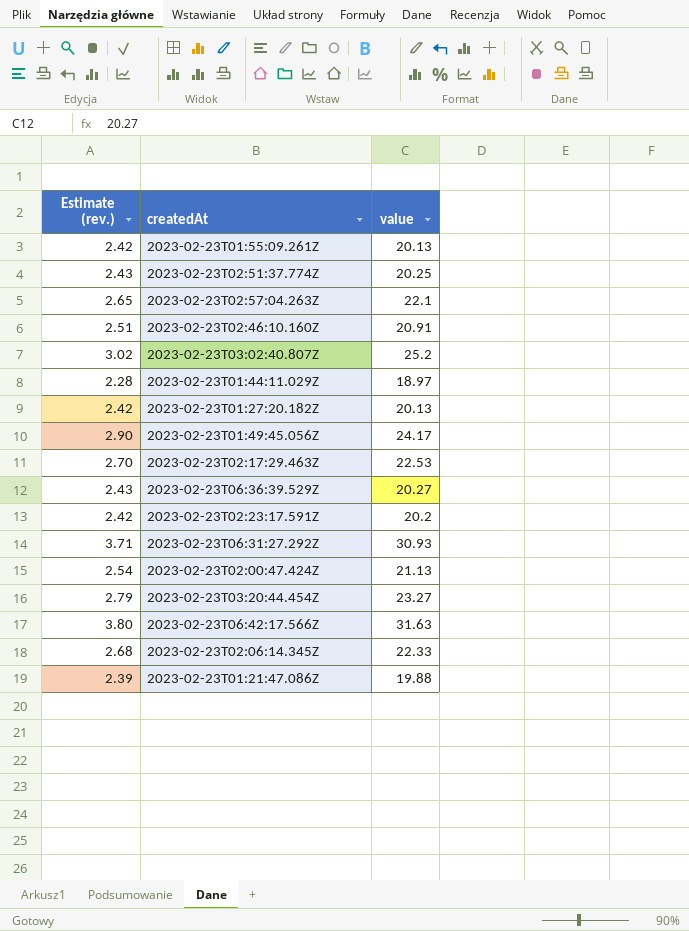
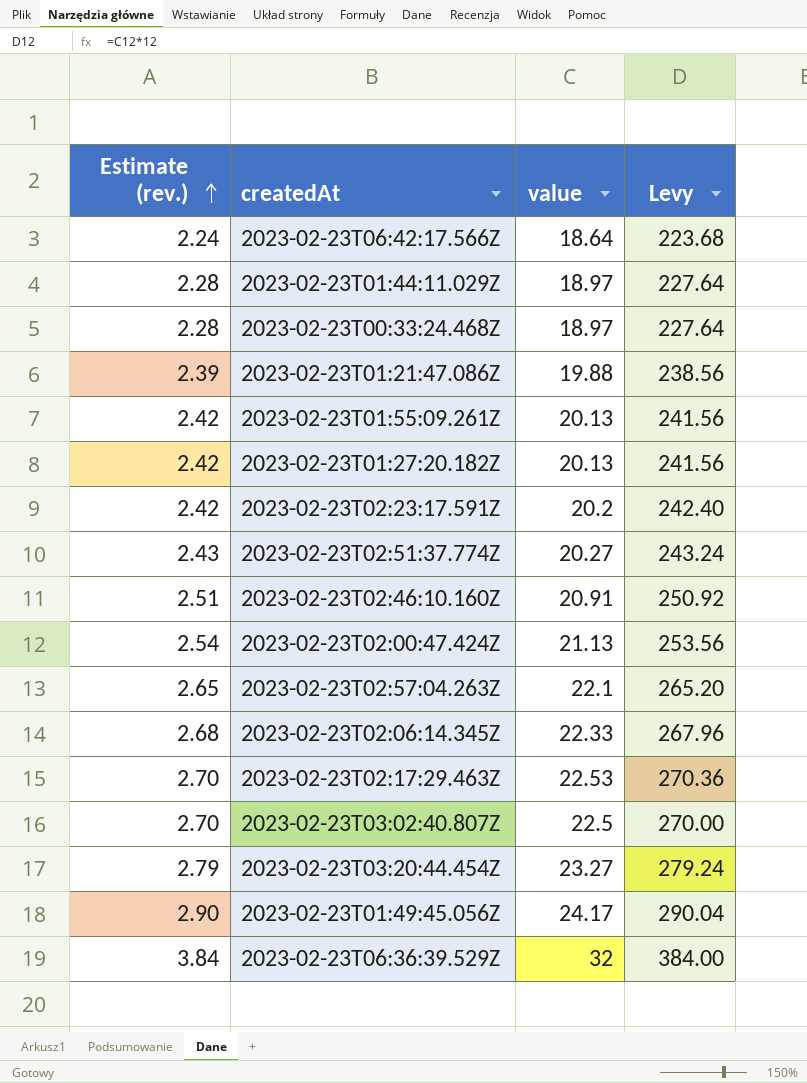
row order: none -> Estimate (rev.) ascending
column Levy | formula: none -> [value] * 12
row 2023-02-23T06:31:27.292Z: 3.71 | 30.93 -> none
2023-02-23T06:42:17.566Z | Estimate (rev.): 3.80 -> 2.24
2023-02-23T06:42:17.566Z | value: 31.63 -> 18.64
row 2023-02-23T00:33:24.468Z: none -> 2.28 | 18.97 | 227.64
2023-02-23T02:51:37.774Z | value: 20.25 -> 20.27
2023-02-23T03:02:40.807Z | Estimate (rev.): 3.02 -> 2.70
2023-02-23T03:02:40.807Z | value: 25.2 -> 22.5
2023-02-23T06:36:39.529Z | Estimate (rev.): 2.43 -> 3.84
2023-02-23T06:36:39.529Z | value: 20.27 -> 32

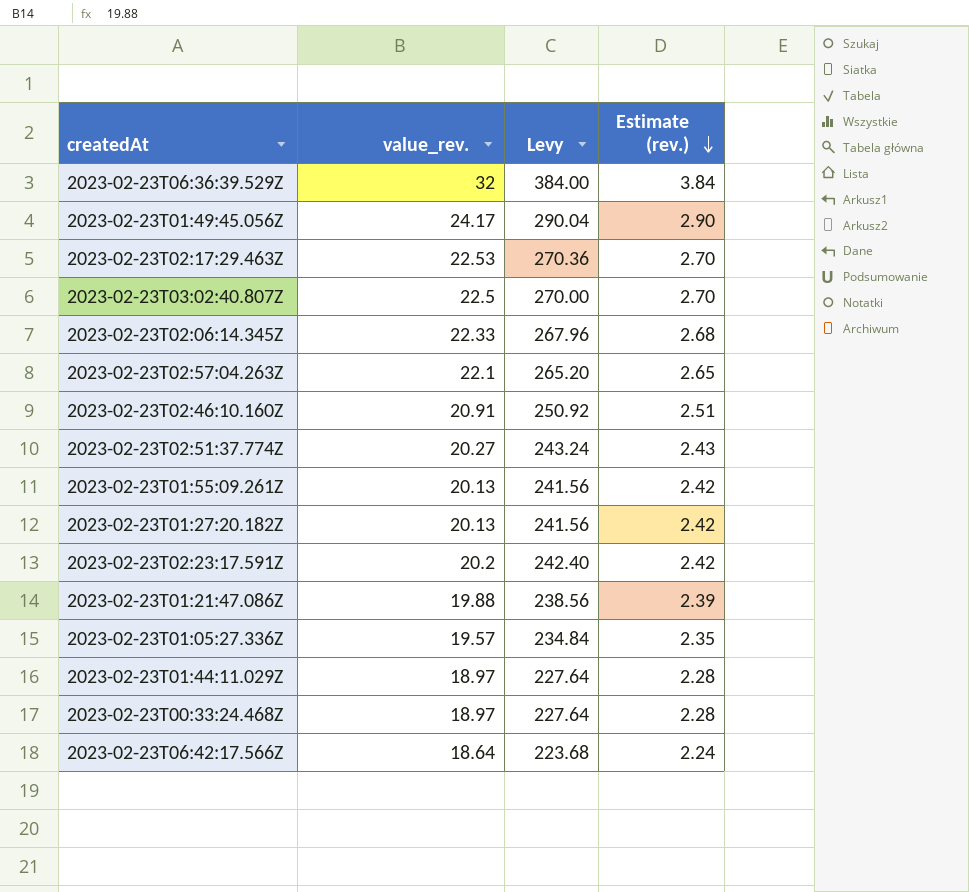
row order: Estimate (rev.) ascending -> Estimate (rev.) descending
column name: value -> value_rev.
column Estimate (rev.) | position: 1 -> 4
row 2023-02-23T02:00:47.424Z: 2.54 | 21.13 | 253.56 -> none
row 2023-02-23T03:20:44.454Z: 2.79 | 23.27 | 279.24 -> none
row 2023-02-23T01:05:27.336Z: none -> 19.57 | 234.84 | 2.35

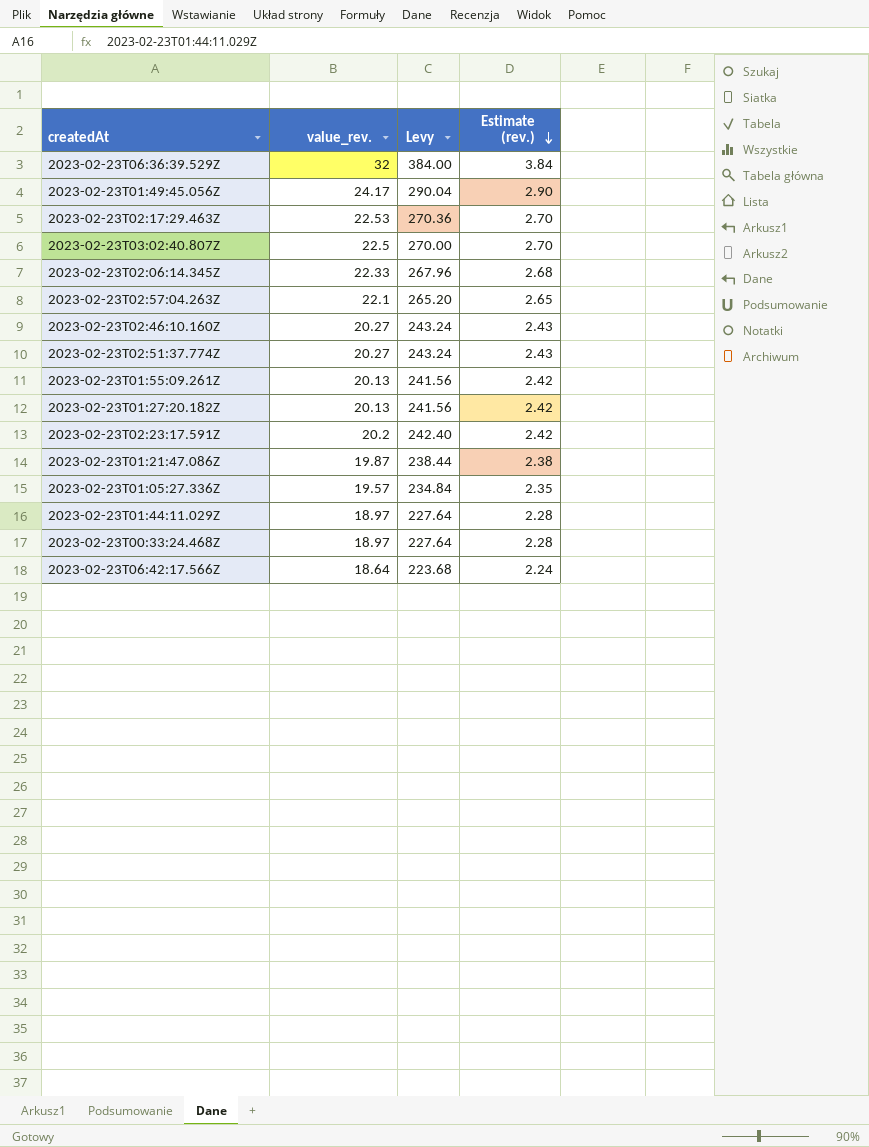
2023-02-23T02:46:10.160Z | value_rev.: 20.91 -> 20.27
2023-02-23T02:46:10.160Z | Levy: 250.92 -> 243.24
2023-02-23T02:46:10.160Z | Estimate (rev.): 2.51 -> 2.43
2023-02-23T01:21:47.086Z | value_rev.: 19.88 -> 19.87
2023-02-23T01:21:47.086Z | Levy: 238.56 -> 238.44
2023-02-23T01:21:47.086Z | Estimate (rev.): 2.39 -> 2.38

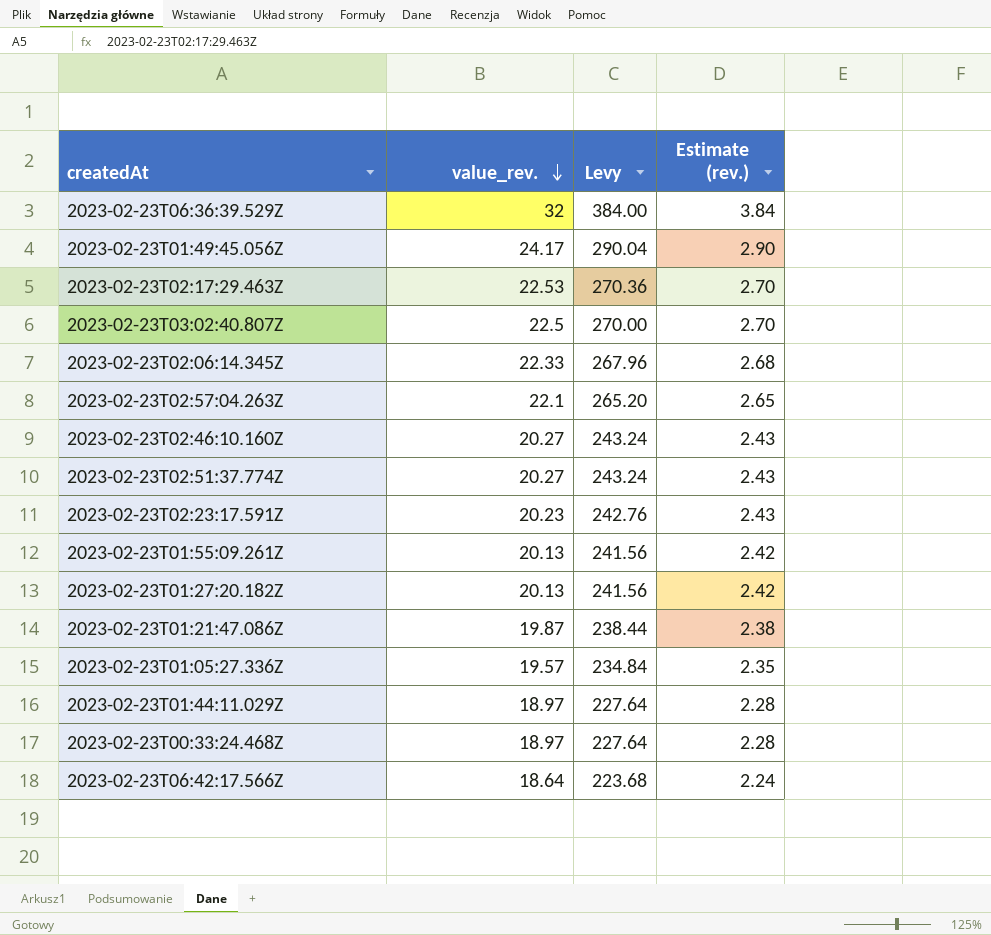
row order: Estimate (rev.) descending -> value_rev. descending
2023-02-23T02:23:17.591Z | value_rev.: 20.2 -> 20.23
2023-02-23T02:23:17.591Z | Levy: 242.40 -> 242.76
2023-02-23T02:23:17.591Z | Estimate (rev.): 2.42 -> 2.43

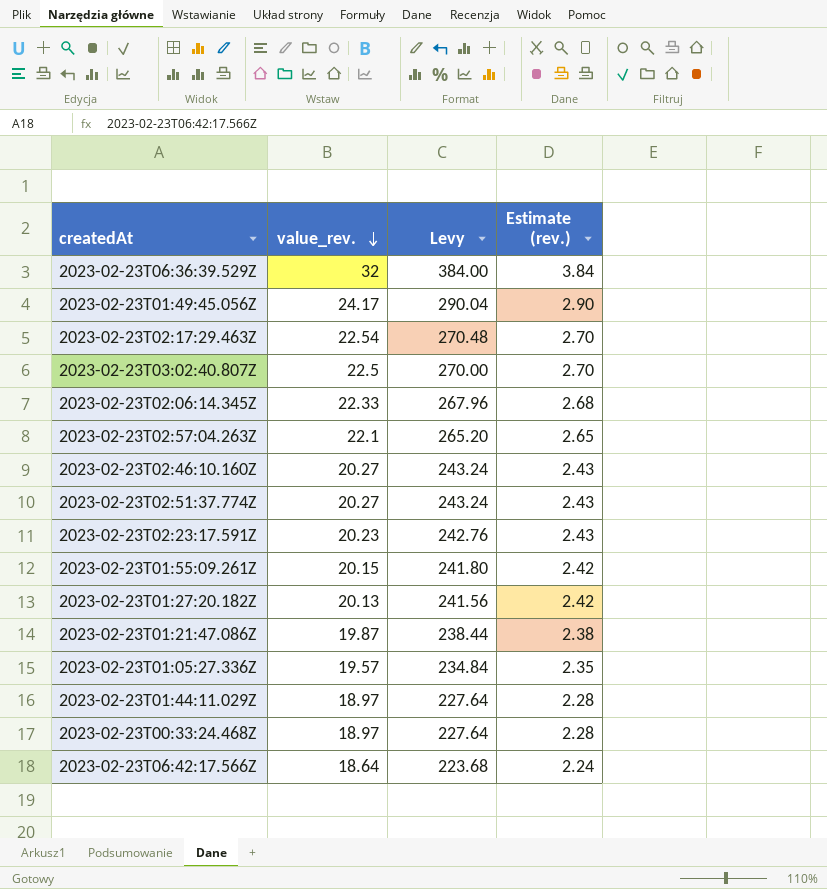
2023-02-23T02:17:29.463Z | value_rev.: 22.53 -> 22.54
2023-02-23T02:17:29.463Z | Levy: 270.36 -> 270.48
2023-02-23T01:55:09.261Z | value_rev.: 20.13 -> 20.15
2023-02-23T01:55:09.261Z | Levy: 241.56 -> 241.80

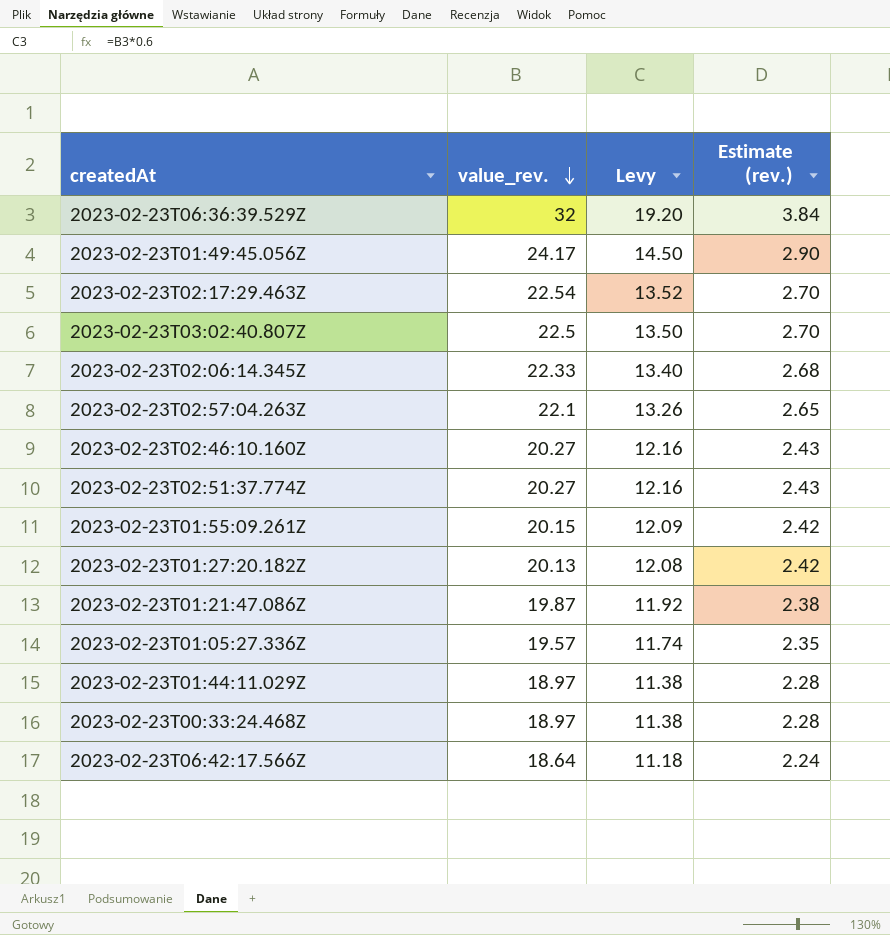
column Levy | formula: [value_rev.] * 12 -> [value_rev.] * 0.6
row 2023-02-23T02:23:17.591Z: 20.23 | 242.76 | 2.43 -> none

